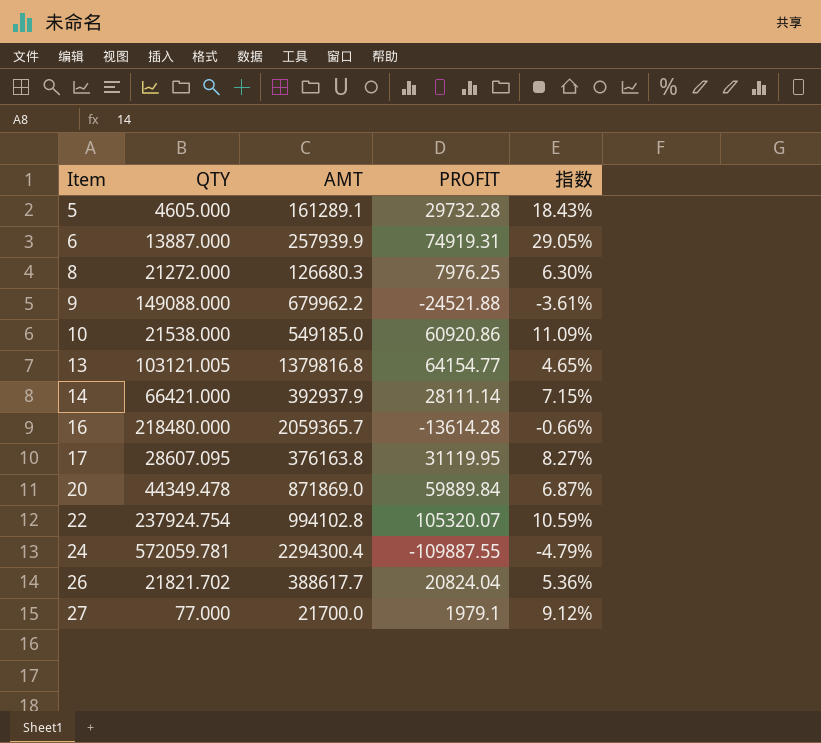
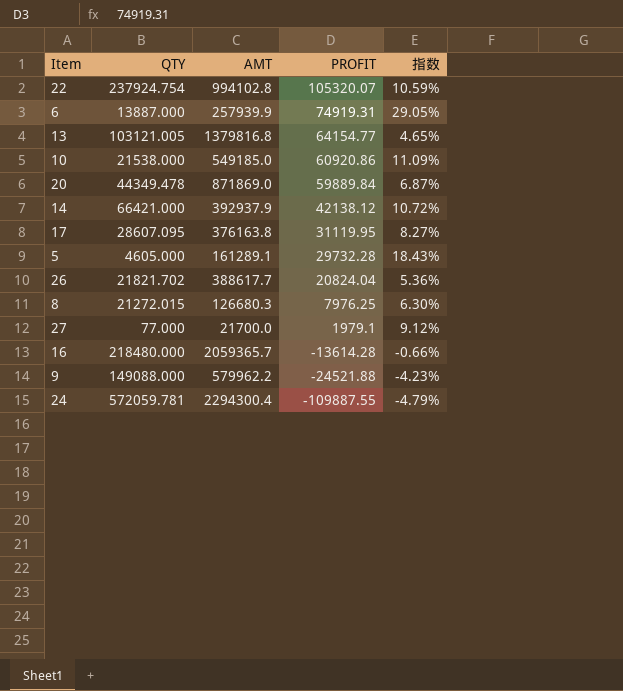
row order: Item ascending -> PROFIT descending
14 | PROFIT: 28111.14 -> 42138.12
14 | 指数: 7.15% -> 10.72%
8 | QTY: 21272.000 -> 21272.015
9 | AMT: 679962.2 -> 579962.2
9 | 指数: -3.61% -> -4.23%

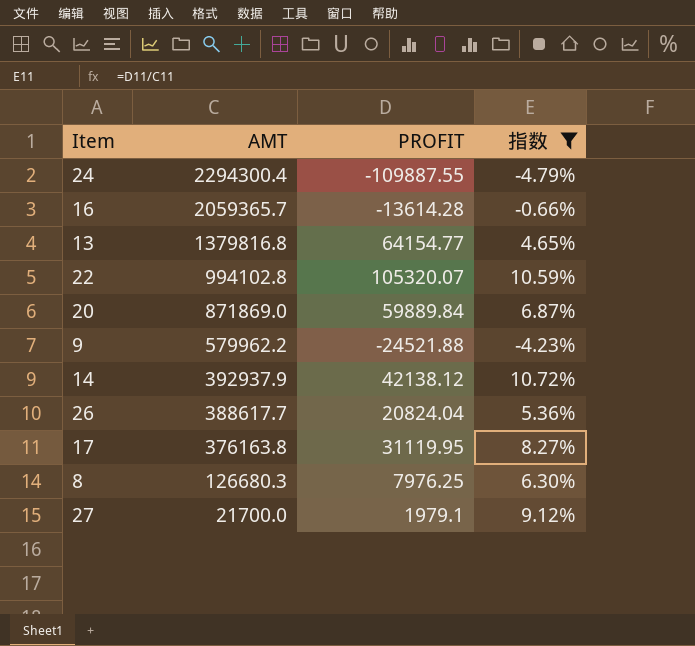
filter: none -> 指数 <= 10.72%
row order: PROFIT descending -> AMT descending
column QTY | position: 2 -> none

